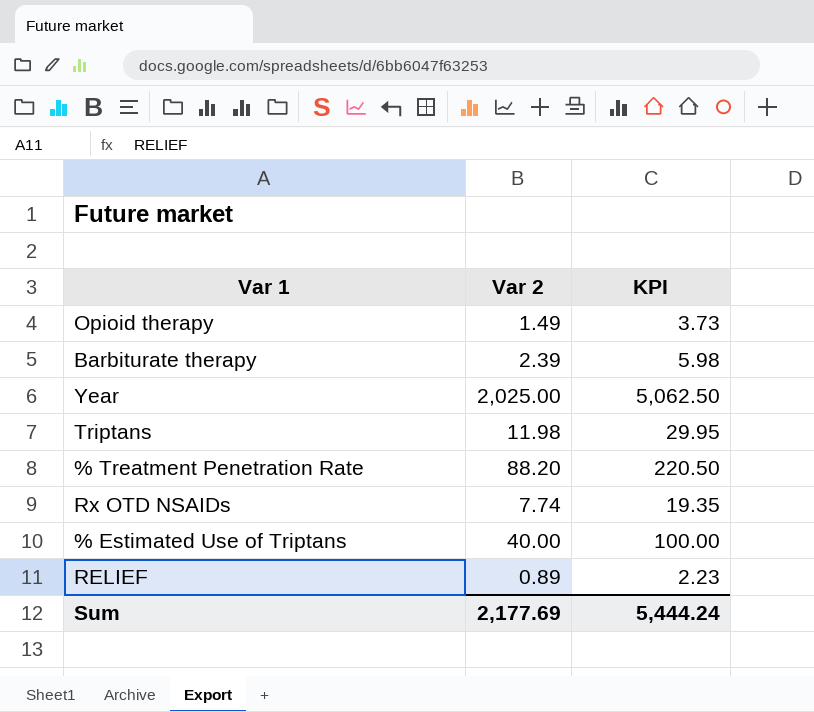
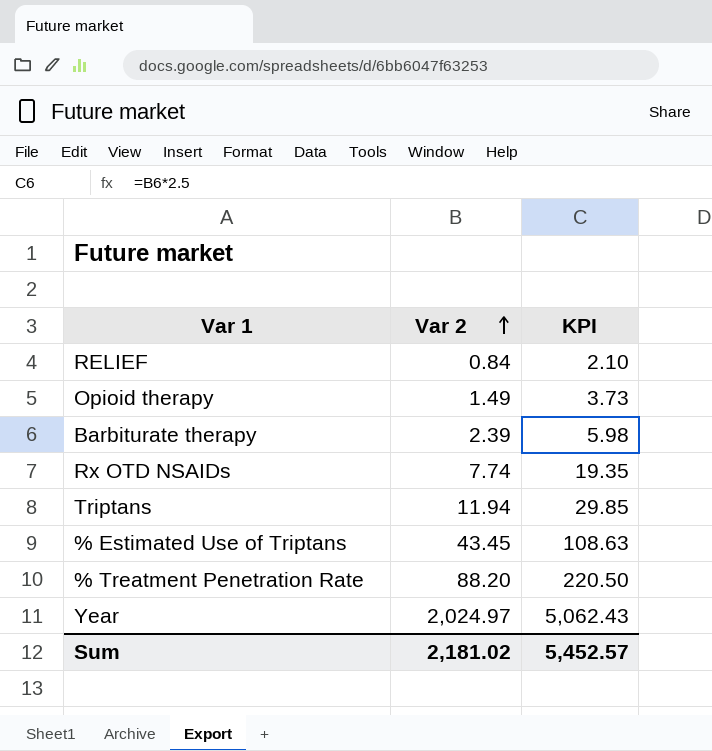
row order: none -> Var 2 ascending
RELIEF | Var 2: 0.89 -> 0.84
RELIEF | KPI: 2.23 -> 2.10
Triptans | Var 2: 11.98 -> 11.94
Triptans | KPI: 29.95 -> 29.85
% Estimated Use of Triptans | Var 2: 40.00 -> 43.45
% Estimated Use of Triptans | KPI: 100.00 -> 108.63
Year | Var 2: 2,025.00 -> 2,024.97
Year | KPI: 5,062.50 -> 5,062.43
Sum | Var 2: 2,177.69 -> 2,181.02
Sum | KPI: 5,444.24 -> 5,452.57

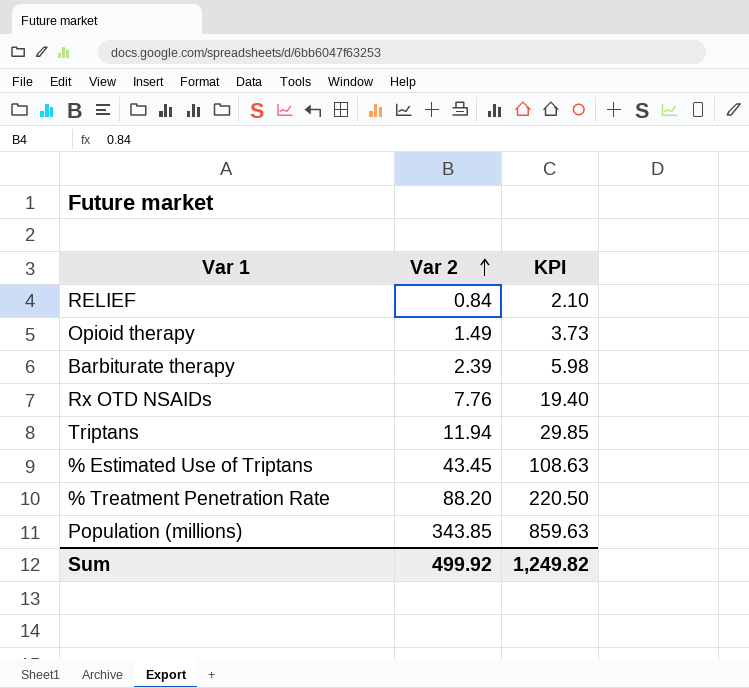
row Year: 2,024.97 | 5,062.43 -> none
Rx OTD NSAIDs | Var 2: 7.74 -> 7.76
Rx OTD NSAIDs | KPI: 19.35 -> 19.40
row Population (millions): none -> 343.85 | 859.63
Sum | Var 2: 2,181.02 -> 499.92
Sum | KPI: 5,452.57 -> 1,249.82

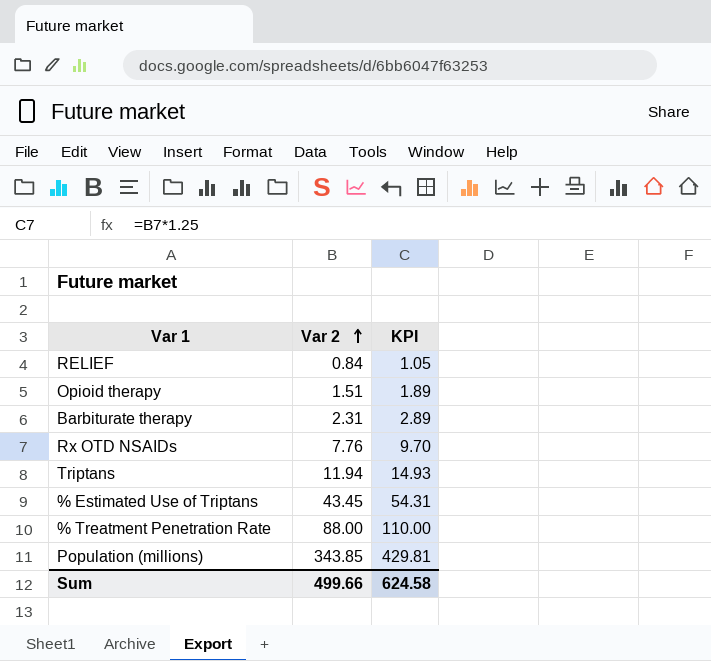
column KPI | formula: [Var 2] * 2.5 -> [Var 2] * 1.25
Opioid therapy | Var 2: 1.49 -> 1.51
Barbiturate therapy | Var 2: 2.39 -> 2.31
% Treatment Penetration Rate | Var 2: 88.20 -> 88.00
Sum | Var 2: 499.92 -> 499.66
Sum | KPI: 1,249.82 -> 624.58

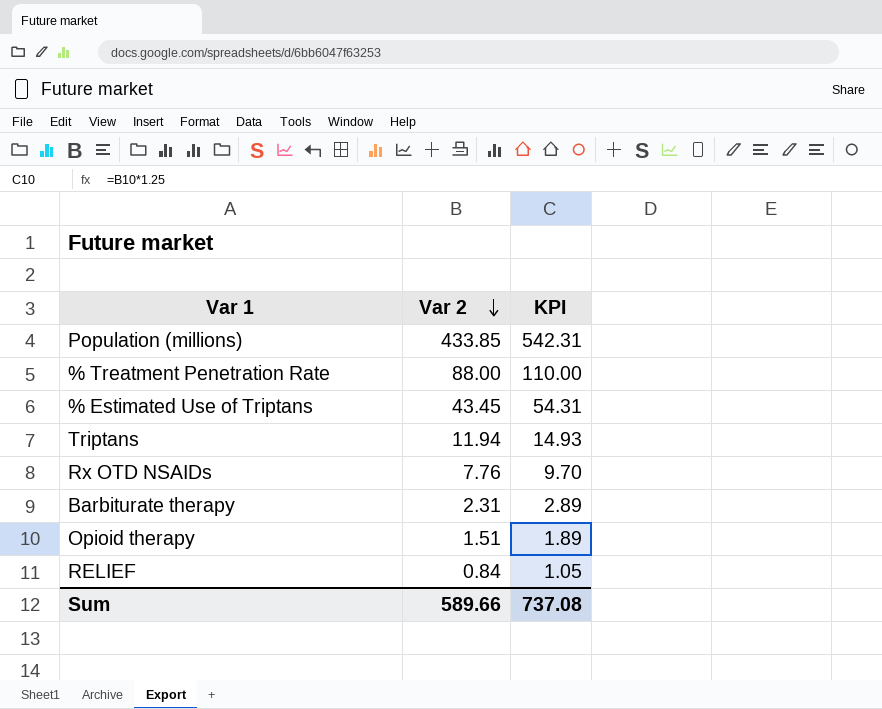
row order: Var 2 ascending -> Var 2 descending
Population (millions) | Var 2: 343.85 -> 433.85
Population (millions) | KPI: 429.81 -> 542.31
Sum | Var 2: 499.66 -> 589.66
Sum | KPI: 624.58 -> 737.08

